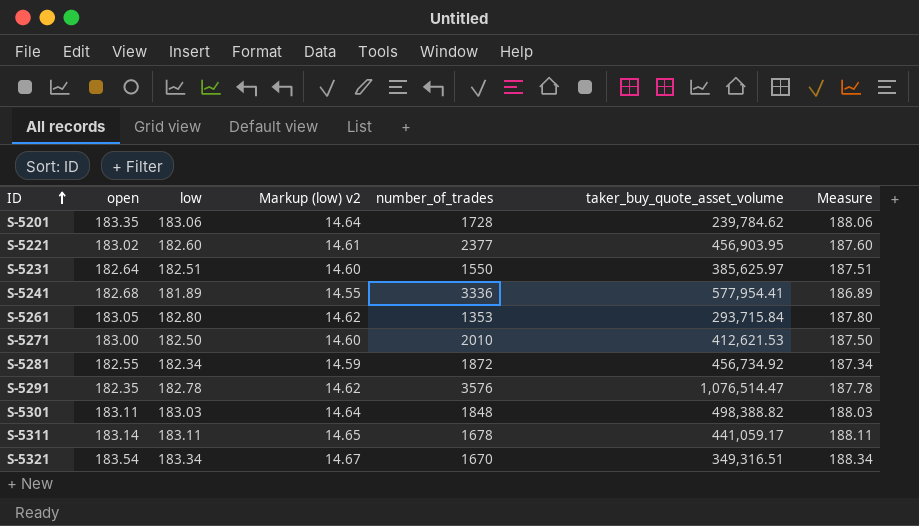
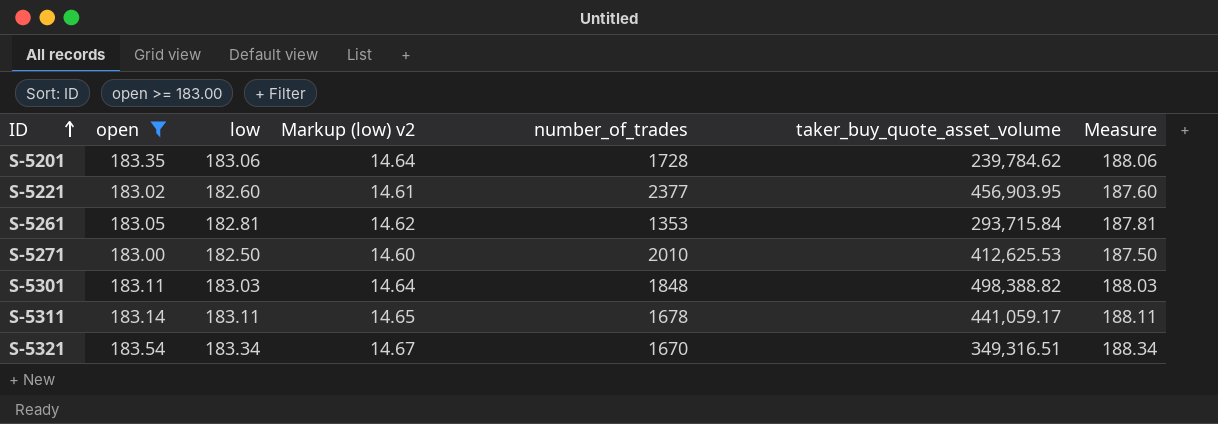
filter: none -> open >= 183.00
S-5261 | low: 182.80 -> 182.81
S-5261 | Measure: 187.80 -> 187.81
S-5271 | taker_buy_quote_asset_volume: 412,621.53 -> 412,625.53

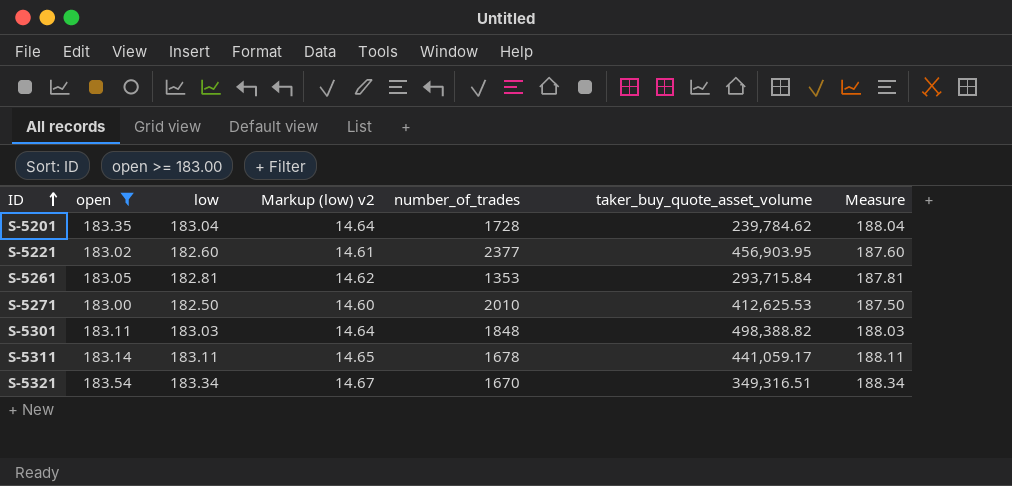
S-5201 | low: 183.06 -> 183.04
S-5201 | Measure: 188.06 -> 188.04

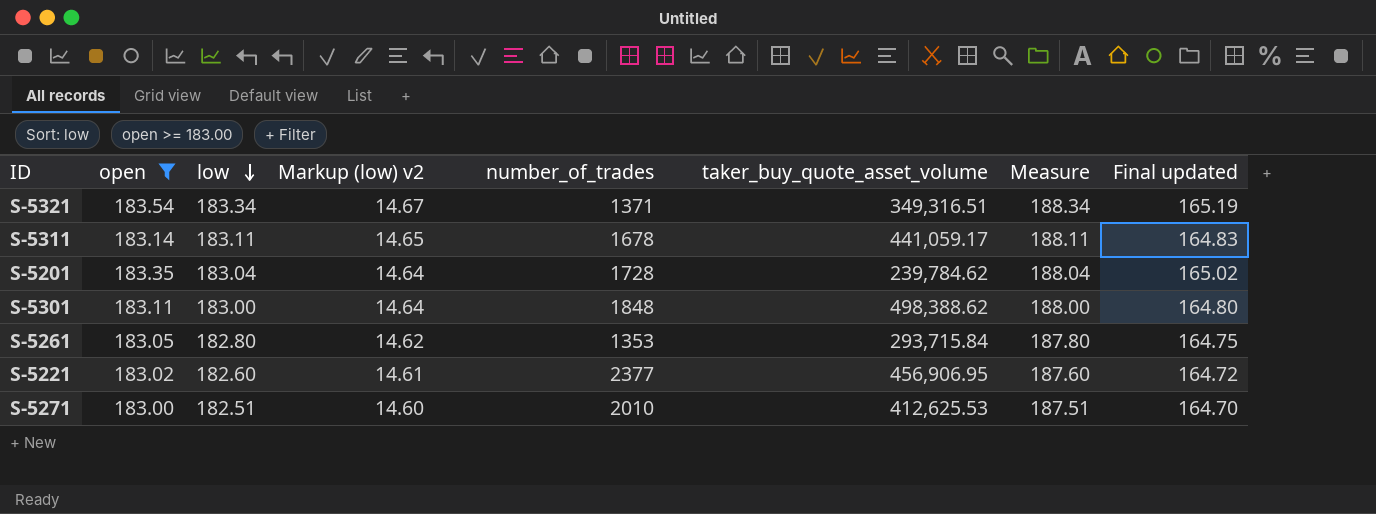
row order: ID ascending -> low descending
column Final updated | formula: none -> [open] * 0.9
S-5321 | number_of_trades: 1670 -> 1371
S-5301 | low: 183.03 -> 183.00
S-5301 | taker_buy_quote_asset_volume: 498,388.82 -> 498,388.62
S-5301 | Measure: 188.03 -> 188.00
S-5261 | low: 182.81 -> 182.80
S-5261 | Measure: 187.81 -> 187.80
S-5221 | taker_buy_quote_asset_volume: 456,903.95 -> 456,906.95
S-5271 | low: 182.50 -> 182.51
S-5271 | Measure: 187.50 -> 187.51

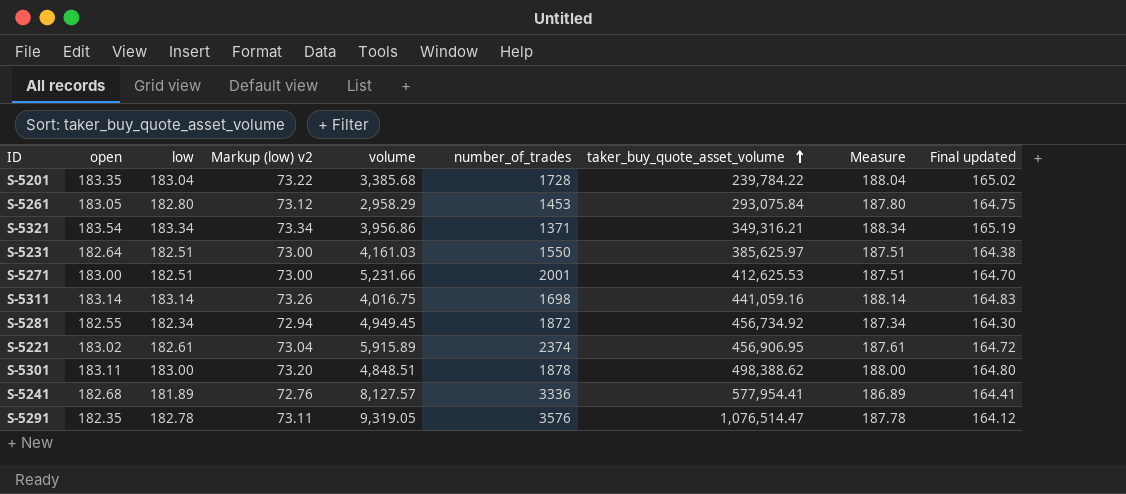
filter: open >= 183.00 -> none
row order: low descending -> taker_buy_quote_asset_volume ascending
column Markup (low) v2 | formula: [low] * 0.08 -> [low] * 0.4
column volume | position: none -> 5
S-5201 | taker_buy_quote_asset_volume: 239,784.62 -> 239,784.22
S-5261 | number_of_trades: 1353 -> 1453
S-5261 | taker_buy_quote_asset_volume: 293,715.84 -> 293,075.84
S-5321 | taker_buy_quote_asset_volume: 349,316.51 -> 349,316.21
S-5271 | number_of_trades: 2010 -> 2001
S-5311 | low: 183.11 -> 183.14
S-5311 | number_of_trades: 1678 -> 1698
S-5311 | taker_buy_quote_asset_volume: 441,059.17 -> 441,059.16
S-5311 | Measure: 188.11 -> 188.14
S-5221 | low: 182.60 -> 182.61
S-5221 | number_of_trades: 2377 -> 2374
S-5221 | Measure: 187.60 -> 187.61
S-5301 | number_of_trades: 1848 -> 1878

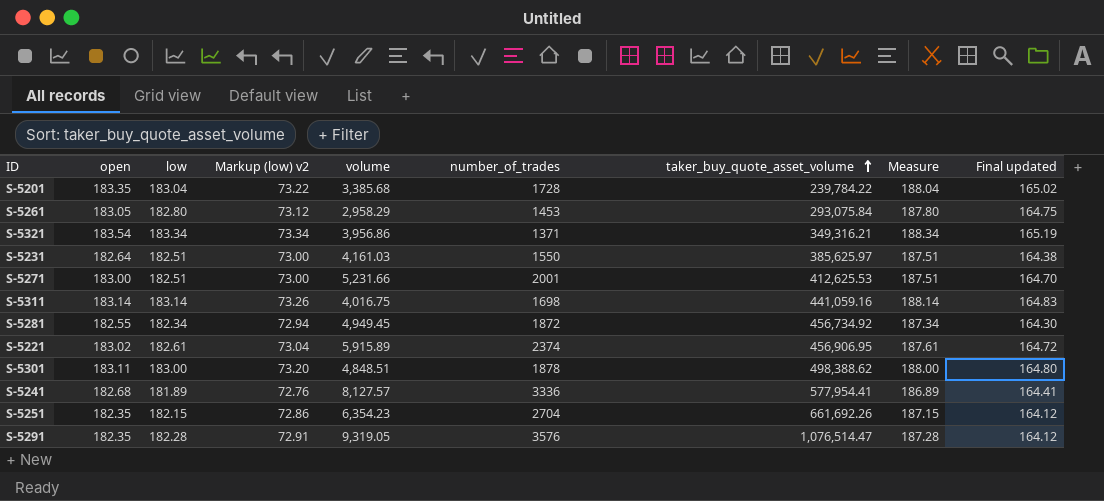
row S-5251: none -> 182.35 | 182.15 | 72.86 | 6,354.23 | 2704 | 661,692.26 | 187.15 | 164.12
S-5291 | low: 182.78 -> 182.28
S-5291 | Markup (low) v2: 73.11 -> 72.91
S-5291 | Measure: 187.78 -> 187.28

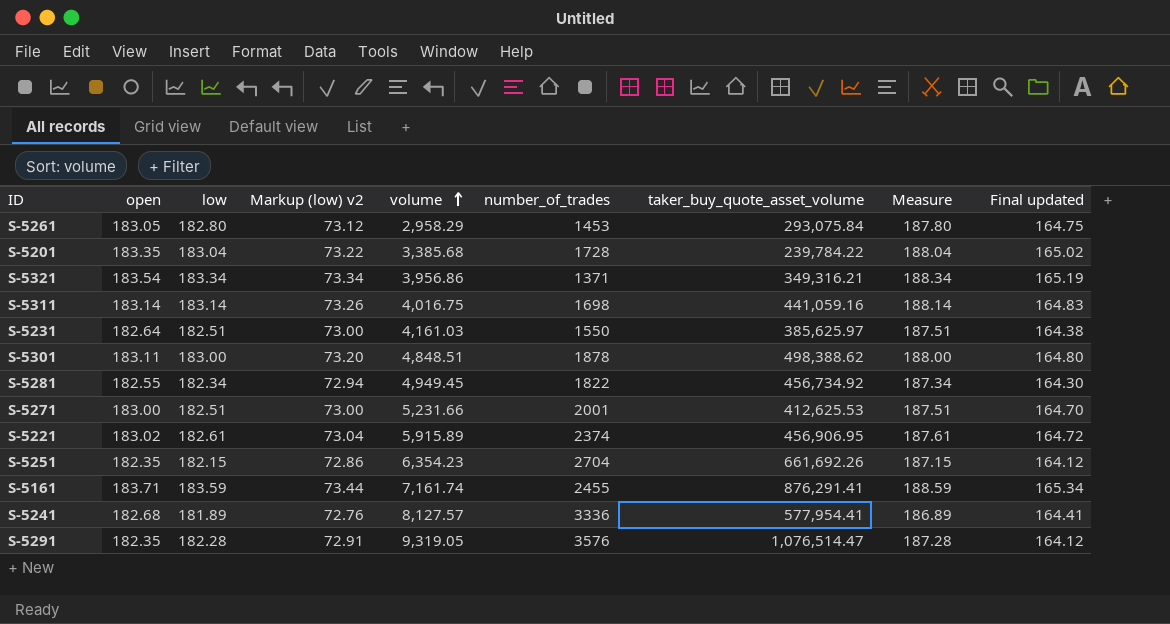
row order: taker_buy_quote_asset_volume ascending -> volume ascending
S-5281 | number_of_trades: 1872 -> 1822
row S-5161: none -> 183.71 | 183.59 | 73.44 | 7,161.74 | 2455 | 876,291.41 | 188.59 | 165.34

